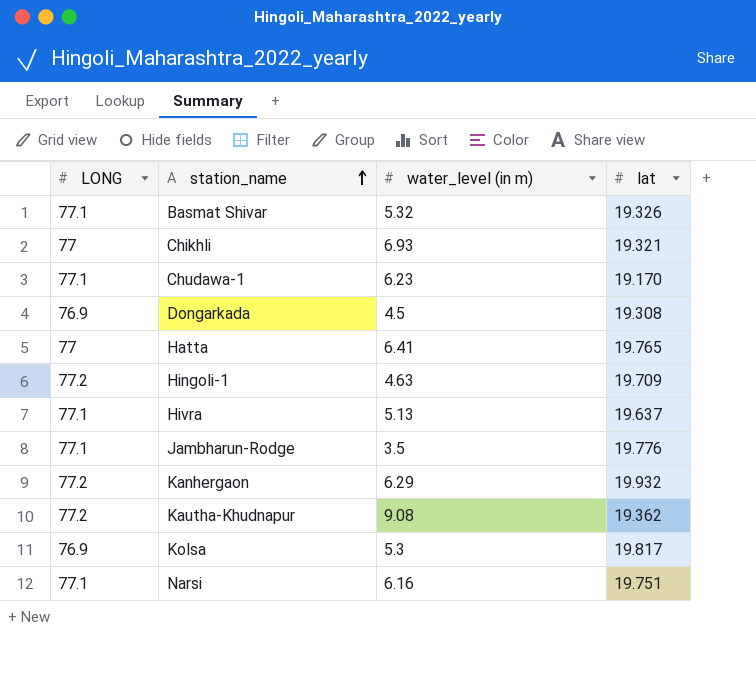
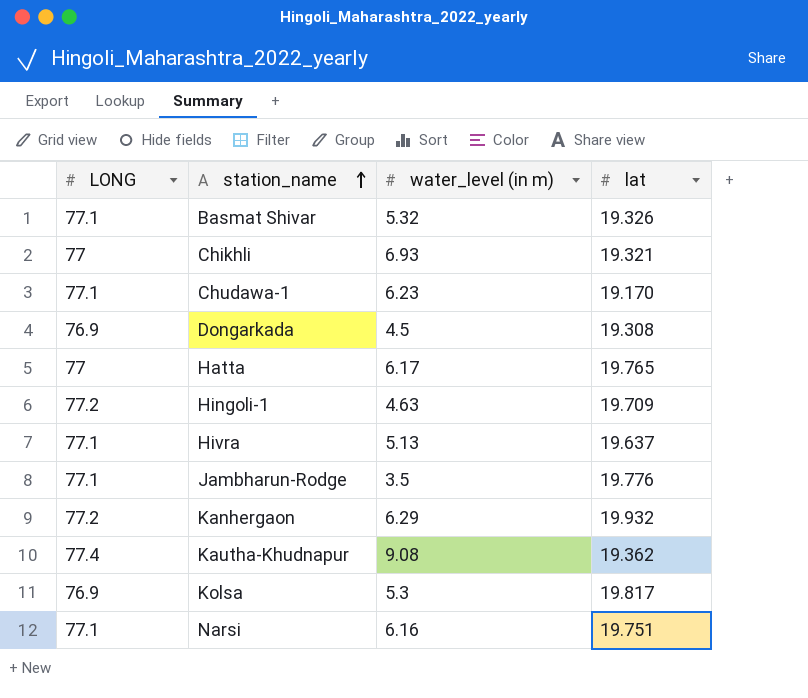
Hatta | water_level (in m): 6.41 -> 6.17
Kautha-Khudnapur | LONG: 77.2 -> 77.4

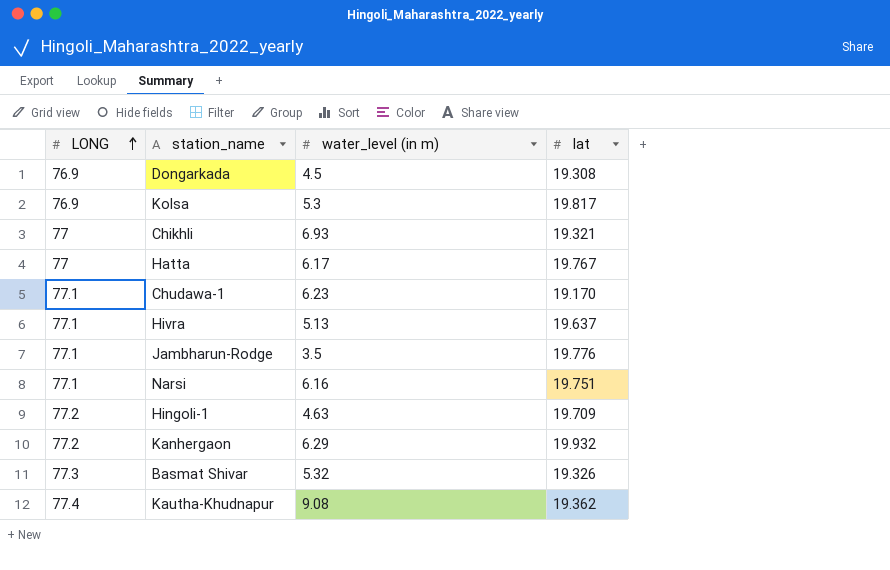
row order: station_name ascending -> LONG ascending
Hatta | lat: 19.765 -> 19.767
Basmat Shivar | LONG: 77.1 -> 77.3

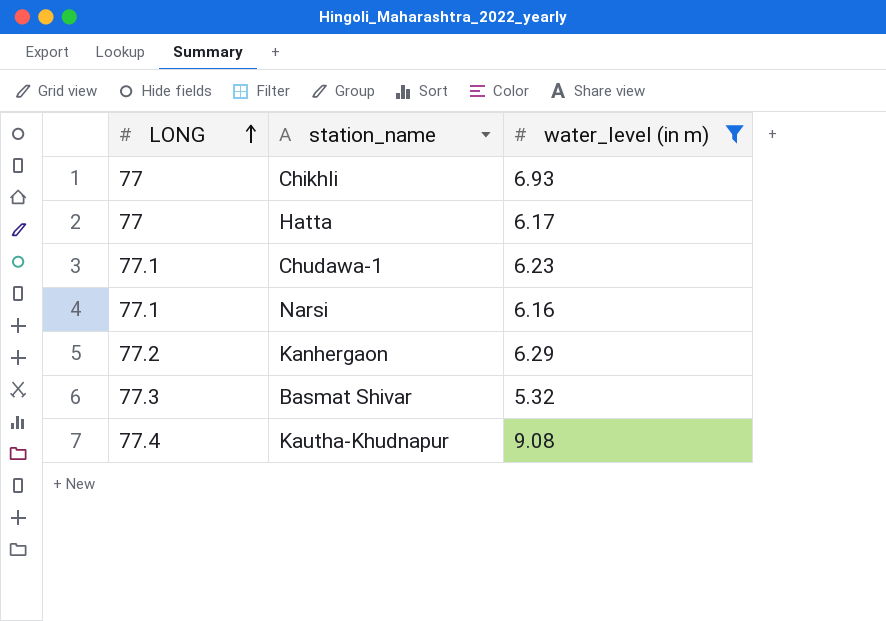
filter: none -> water_level (in m) >= 5.32
column lat | position: 4 -> none

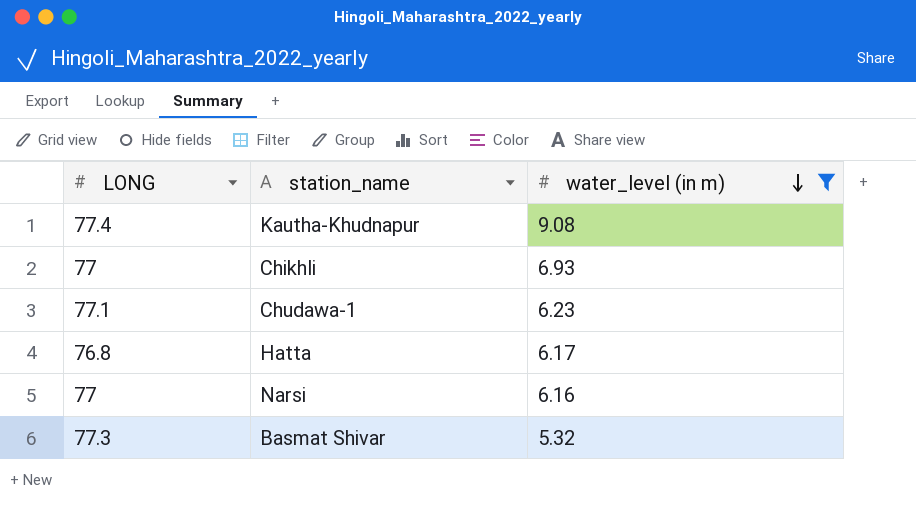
row order: LONG ascending -> water_level (in m) descending
row Kanhergaon: 77.2 | 6.29 -> none
Hatta | LONG: 77 -> 76.8
Narsi | LONG: 77.1 -> 77

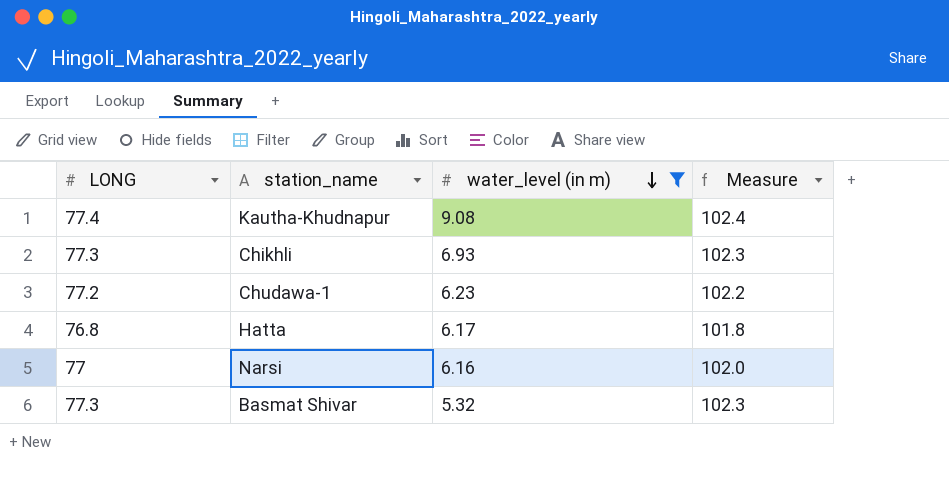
column Measure | formula: none -> [LONG] + 25
Chikhli | LONG: 77 -> 77.3
Chudawa-1 | LONG: 77.1 -> 77.2

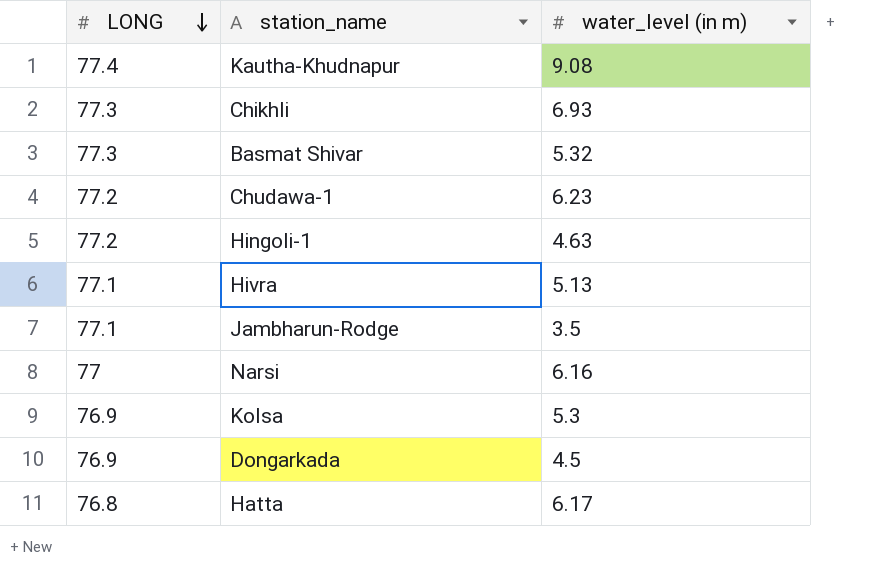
filter: water_level (in m) >= 5.32 -> none
row order: water_level (in m) descending -> LONG descending
column Measure | formula: [LONG] + 25 -> none

